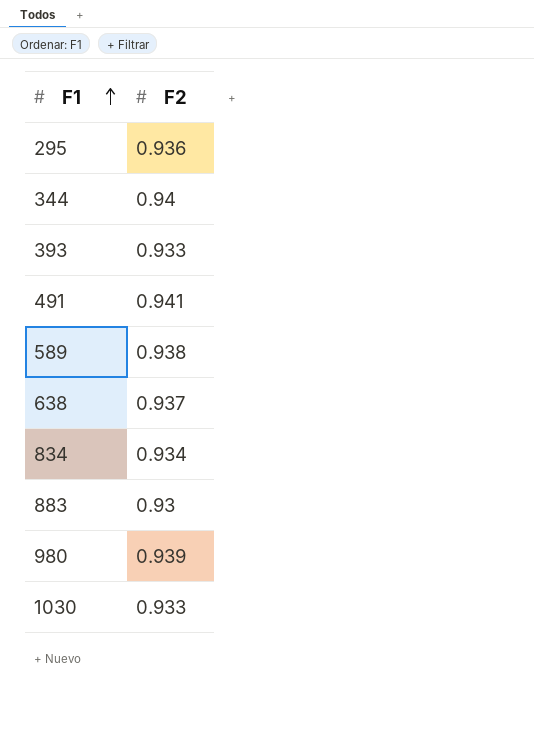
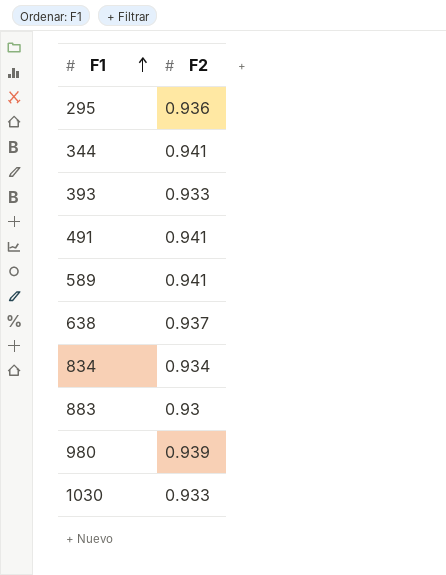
344 | F2: 0.94 -> 0.941
589 | F2: 0.938 -> 0.941

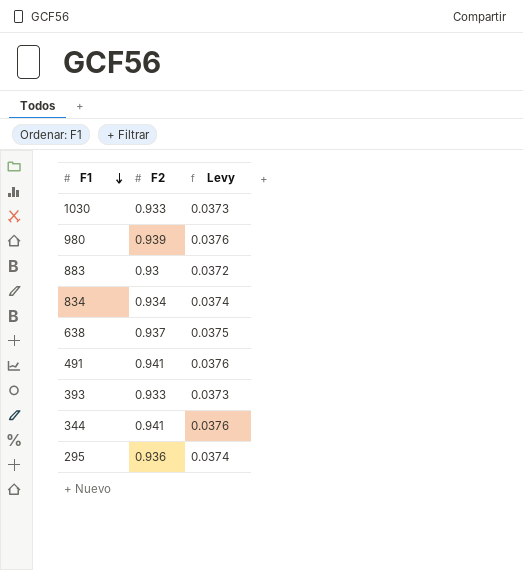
row order: F1 ascending -> F1 descending
column Levy | formula: none -> [F2] * 0.04
row 589: 0.941 -> none

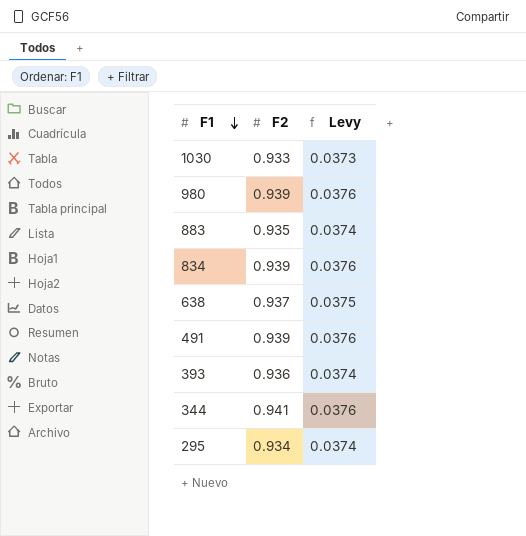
883 | F2: 0.93 -> 0.935
883 | Levy: 0.0372 -> 0.0374
834 | F2: 0.934 -> 0.939
834 | Levy: 0.0374 -> 0.0376
491 | F2: 0.941 -> 0.939
393 | F2: 0.933 -> 0.936
393 | Levy: 0.0373 -> 0.0374
295 | F2: 0.936 -> 0.934

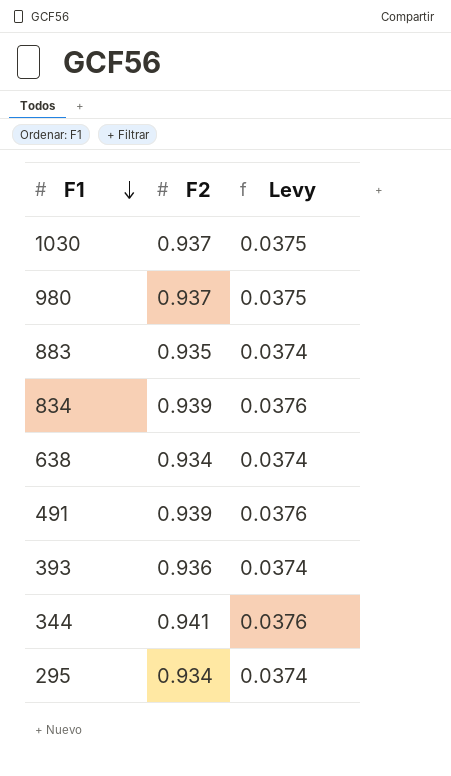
1030 | F2: 0.933 -> 0.937
1030 | Levy: 0.0373 -> 0.0375
980 | F2: 0.939 -> 0.937
980 | Levy: 0.0376 -> 0.0375
638 | F2: 0.937 -> 0.934
638 | Levy: 0.0375 -> 0.0374

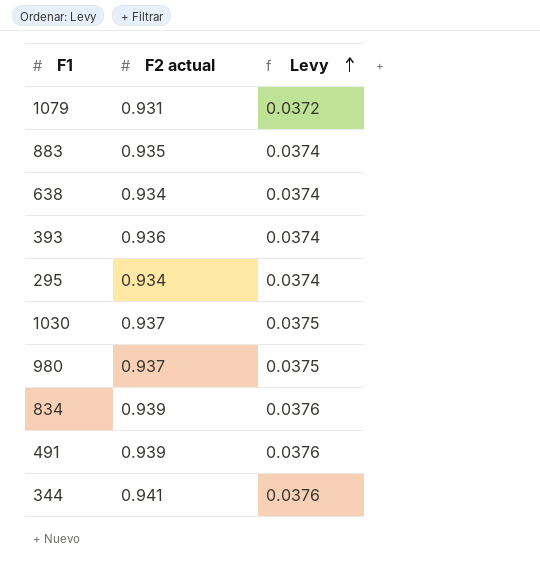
row order: F1 descending -> Levy ascending
column name: F2 -> F2 actual
row 1079: none -> 0.931 | 0.0372

